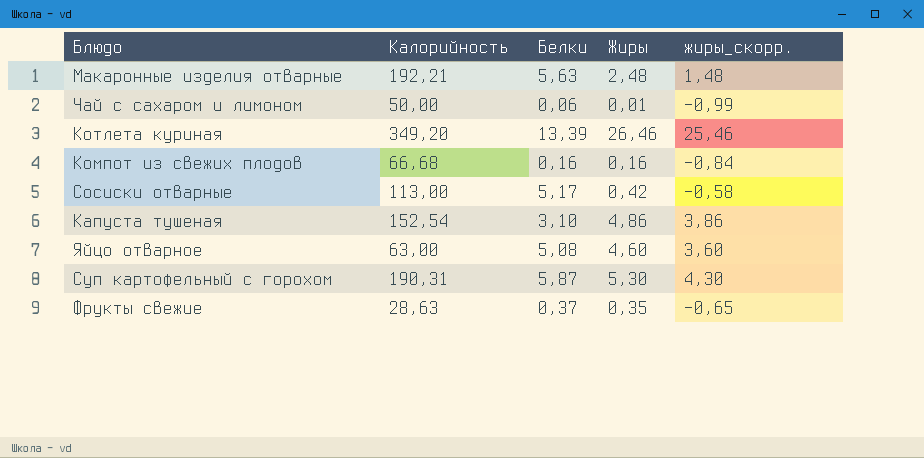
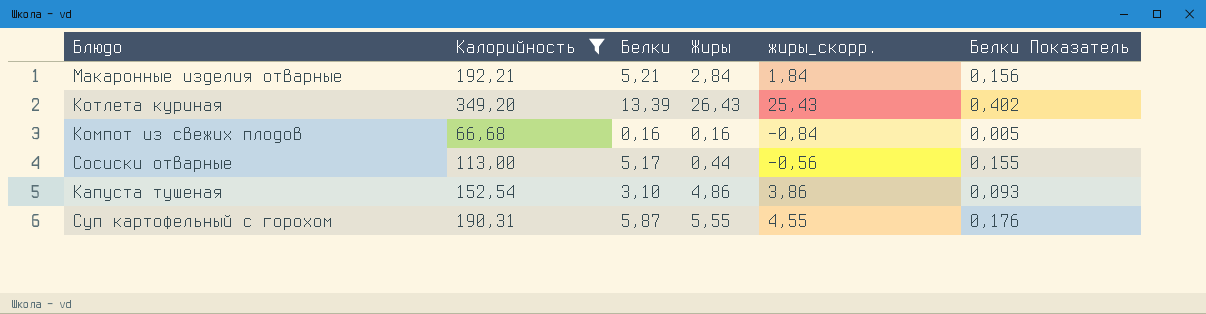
filter: none -> Калорийность >= 66,68
column Белки Показатель | formula: none -> [Белки] * 0,03
Макаронные изделия отварные | Белки: 5,63 -> 5,21
Макаронные изделия отварные | Жиры: 2,48 -> 2,84
Макаронные изделия отварные | жиры_скорр.: 1,48 -> 1,84
Котлета куриная | Жиры: 26,46 -> 26,43
Котлета куриная | жиры_скорр.: 25,46 -> 25,43
Сосиски отварные | Жиры: 0,42 -> 0,44
Сосиски отварные | жиры_скорр.: -0,58 -> -0,56
Суп картофельный с горохом | Жиры: 5,30 -> 5,55
Суп картофельный с горохом | жиры_скорр.: 4,30 -> 4,55

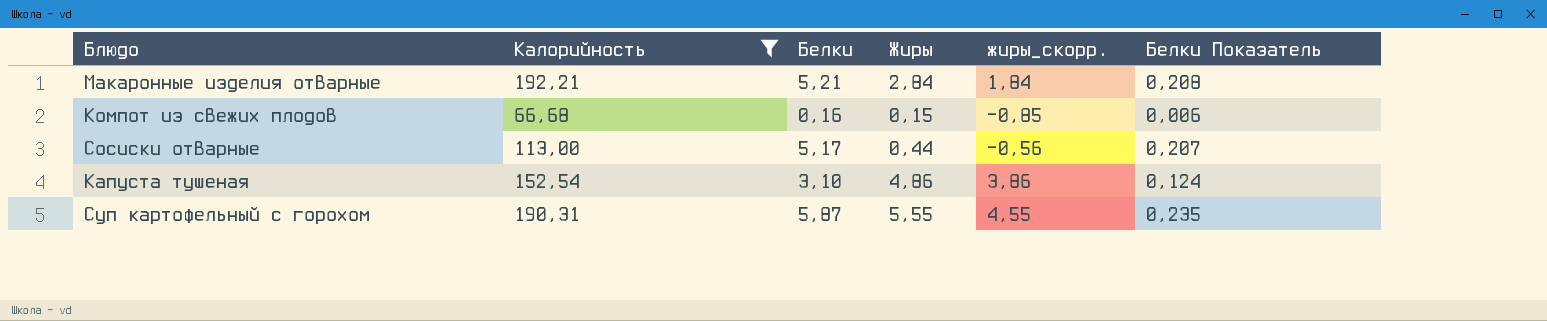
column Белки Показатель | formula: [Белки] * 0,03 -> [Белки] * 0,04
row Котлета куриная: 349,20 | 13,39 | 26,43 | 25,43 | 0,402 -> none
Компот из свежих плодов | Жиры: 0,16 -> 0,15
Компот из свежих плодов | жиры_скорр.: -0,84 -> -0,85

